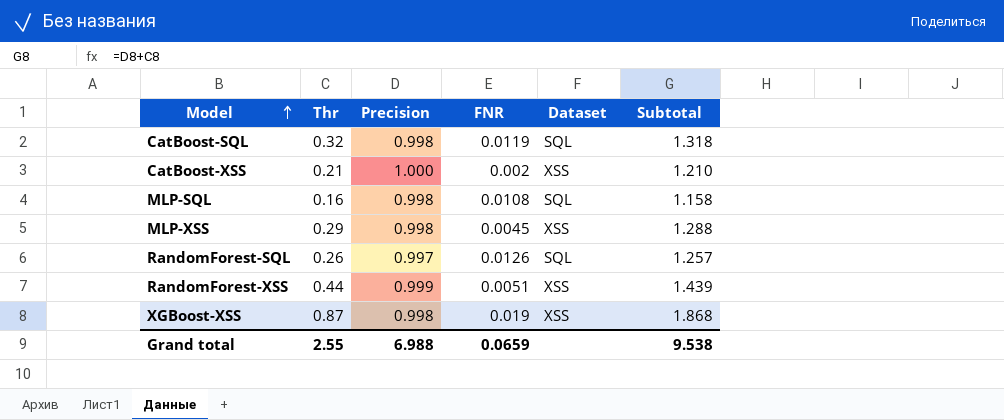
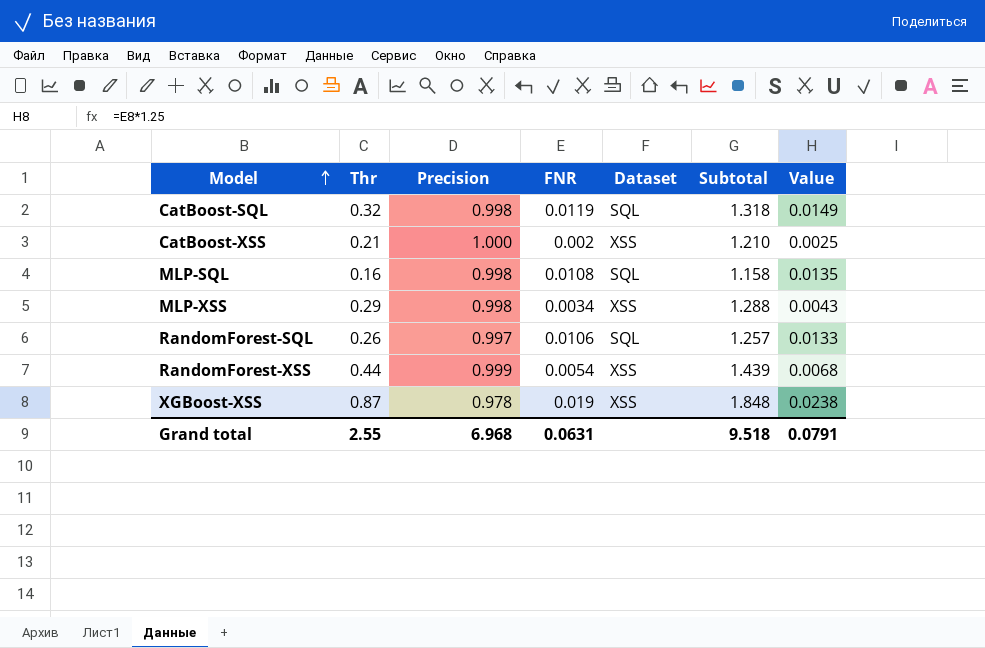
column Value | formula: none -> [FNR] * 1.25
MLP-XSS | FNR: 0.0045 -> 0.0034
RandomForest-SQL | FNR: 0.0126 -> 0.0106
RandomForest-XSS | FNR: 0.0051 -> 0.0054
XGBoost-XSS | Precision: 0.998 -> 0.978
XGBoost-XSS | Subtotal: 1.868 -> 1.848
Grand total | Precision: 6.988 -> 6.968
Grand total | FNR: 0.0659 -> 0.0631
Grand total | Subtotal: 9.538 -> 9.518

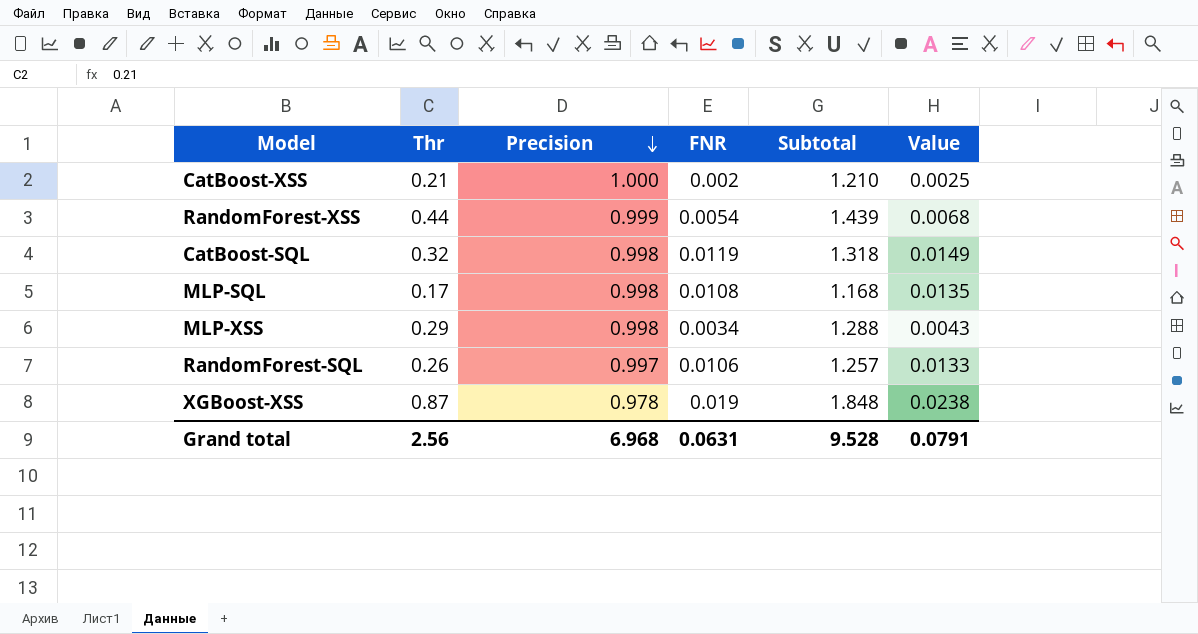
row order: Model ascending -> Precision descending
column Dataset | position: 5 -> none
MLP-SQL | Thr: 0.16 -> 0.17
MLP-SQL | Subtotal: 1.158 -> 1.168
Grand total | Thr: 2.55 -> 2.56
Grand total | Subtotal: 9.518 -> 9.528

